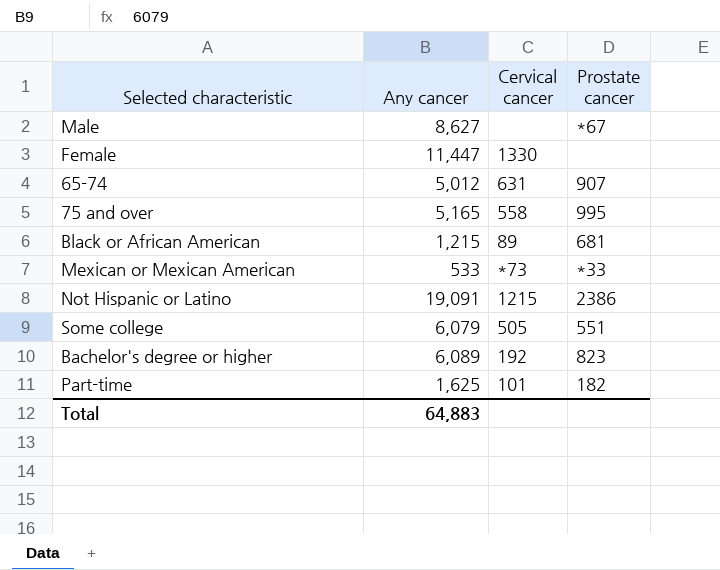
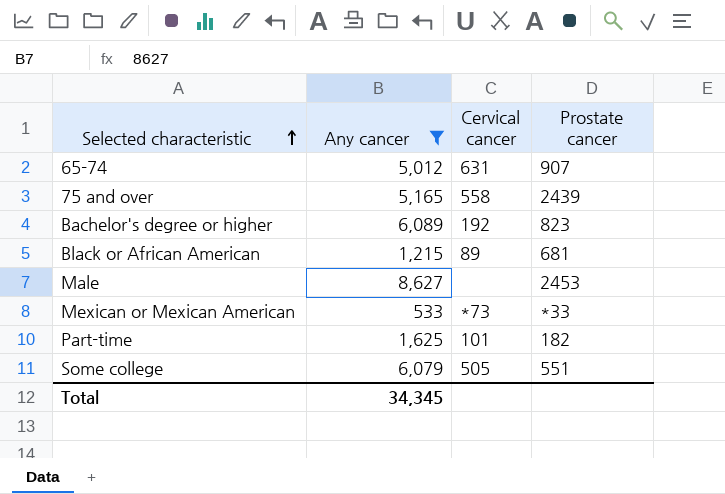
filter: none -> Any cancer <= 8,627
row order: none -> Selected characteristic ascending
75 and over | Prostate cancer: 995 -> 2439
Male | Prostate cancer: *67 -> 2453
Total | Any cancer: 64,883 -> 34,345

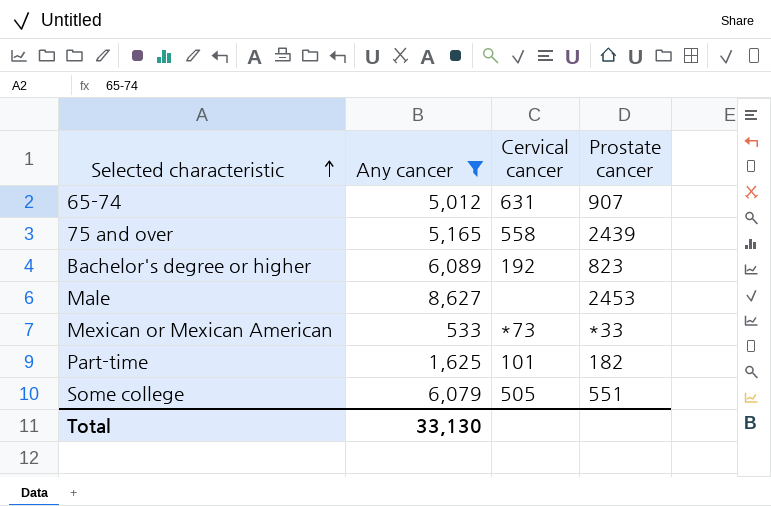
row Black or African American: 1,215 | 89 | 681 -> none
Total | Any cancer: 34,345 -> 33,130

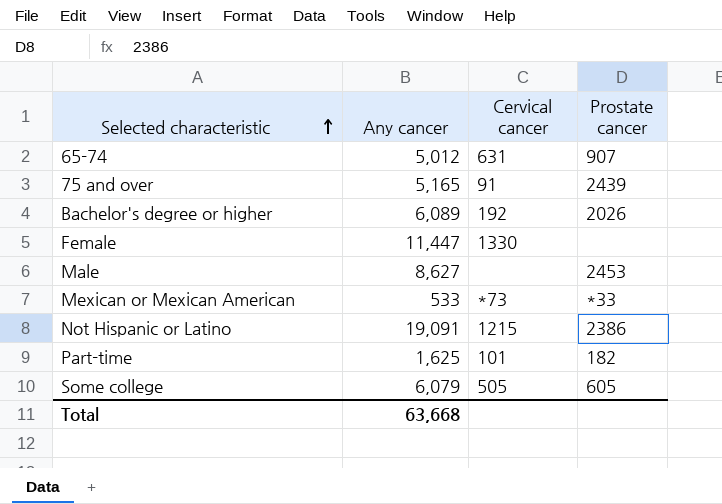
filter: Any cancer <= 8,627 -> none
75 and over | Cervical cancer: 558 -> 91
Bachelor's degree or higher | Prostate cancer: 823 -> 2026
Some college | Prostate cancer: 551 -> 605
Total | Any cancer: 33,130 -> 63,668

